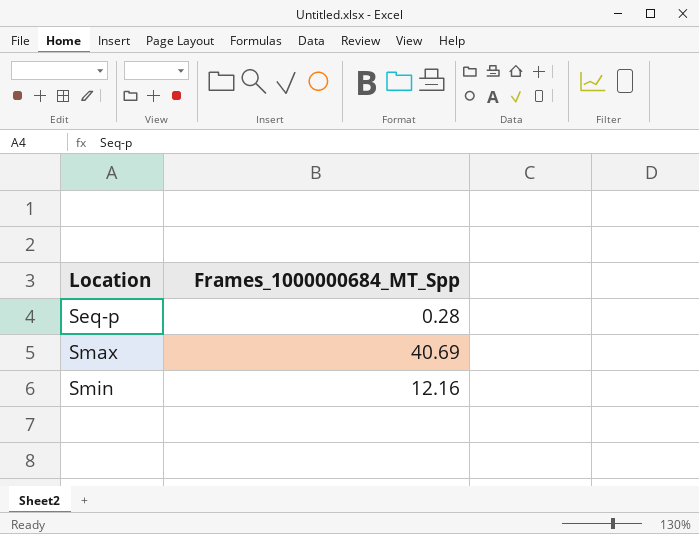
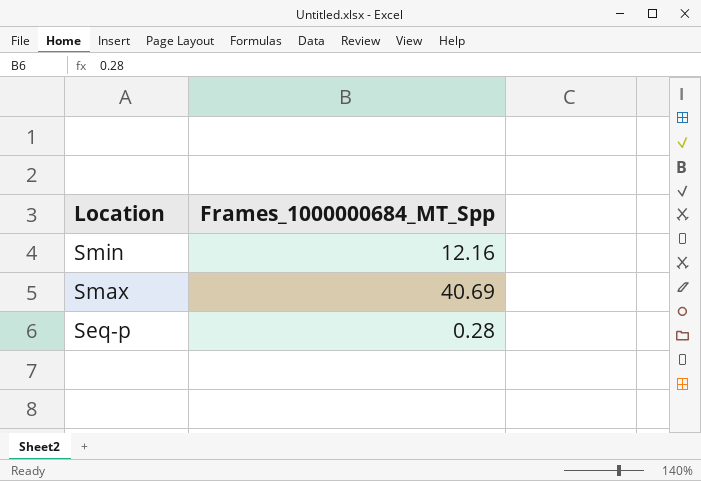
row order: Location ascending -> Location descending

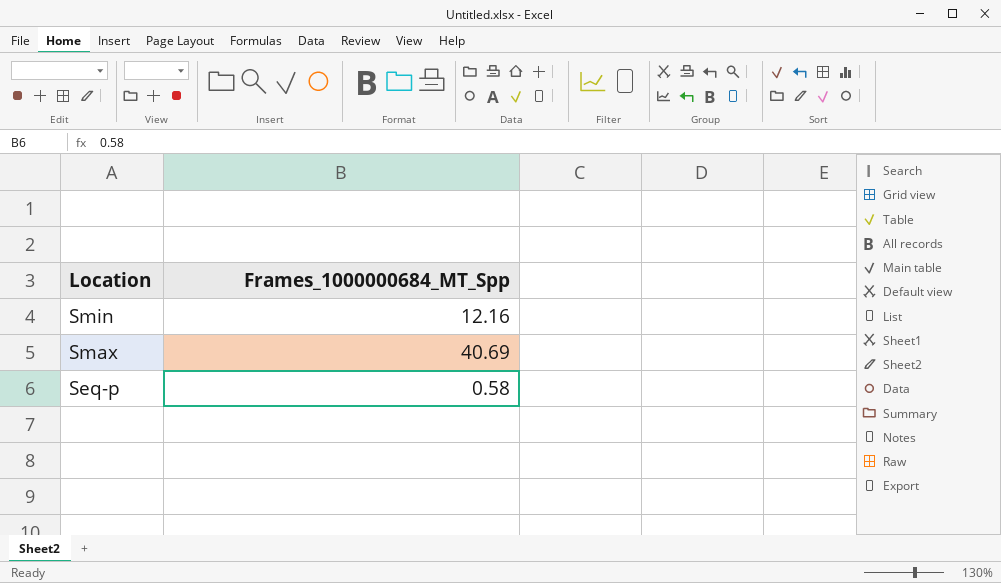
Seq-p | Frames_1000000684_MT_Spp: 0.28 -> 0.58

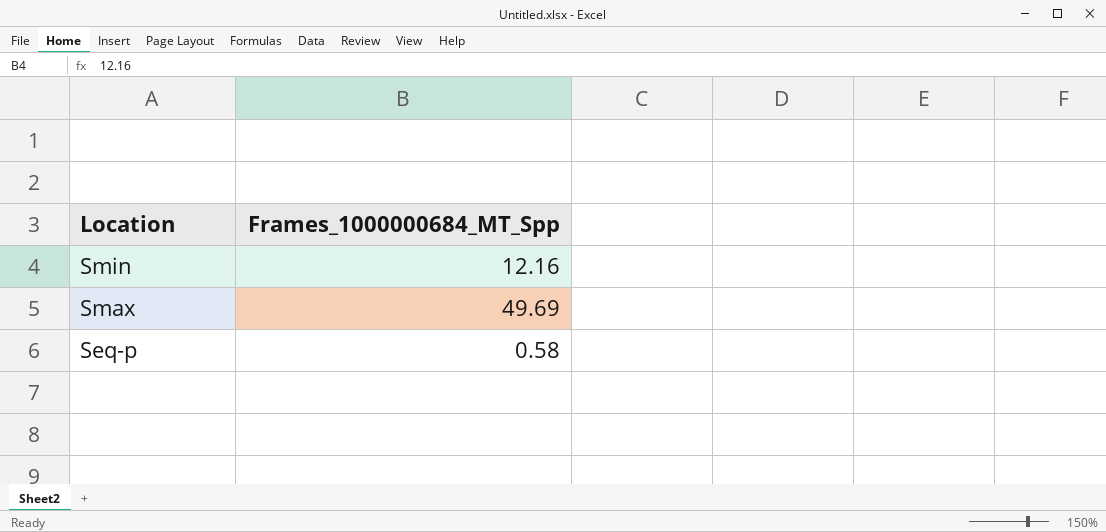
Smax | Frames_1000000684_MT_Spp: 40.69 -> 49.69

